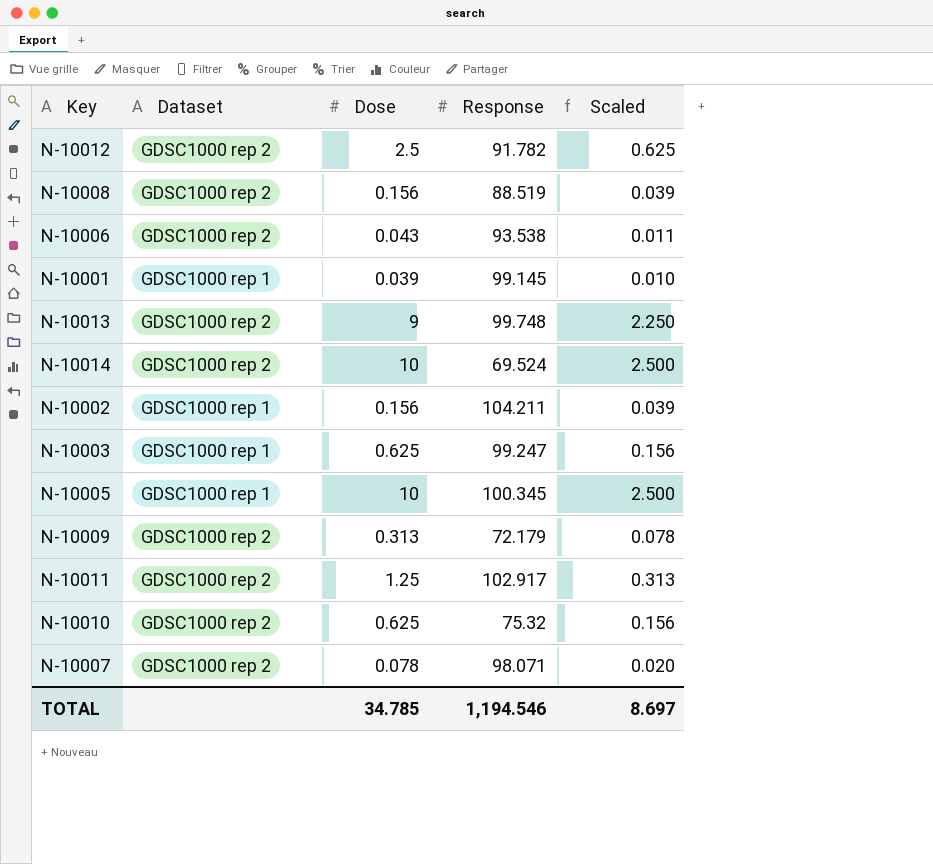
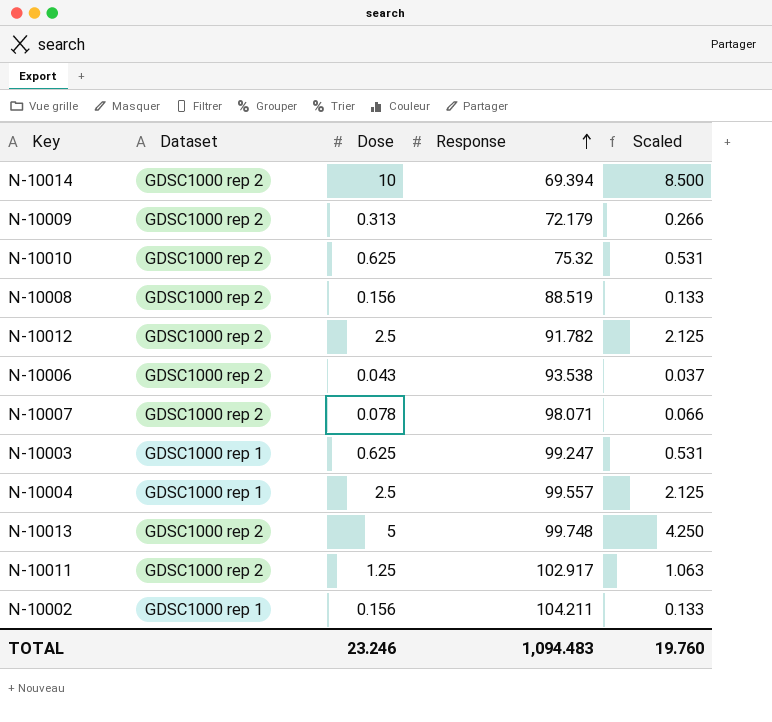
row order: none -> Response ascending
column Scaled | formula: [Dose] * 0.25 -> [Dose] * 0.85
row N-10001: GDSC1000 rep 1 | 0.039 | 99.145 | 0.010 -> none
row N-10005: GDSC1000 rep 1 | 10 | 100.345 | 2.500 -> none
N-10014 | Response: 69.524 -> 69.394
row N-10004: none -> GDSC1000 rep 1 | 2.5 | 99.557 | 2.125
N-10013 | Dose: 9 -> 5
TOTAL | Dose: 34.785 -> 23.246
TOTAL | Response: 1,194.546 -> 1,094.483
TOTAL | Scaled: 8.697 -> 19.760

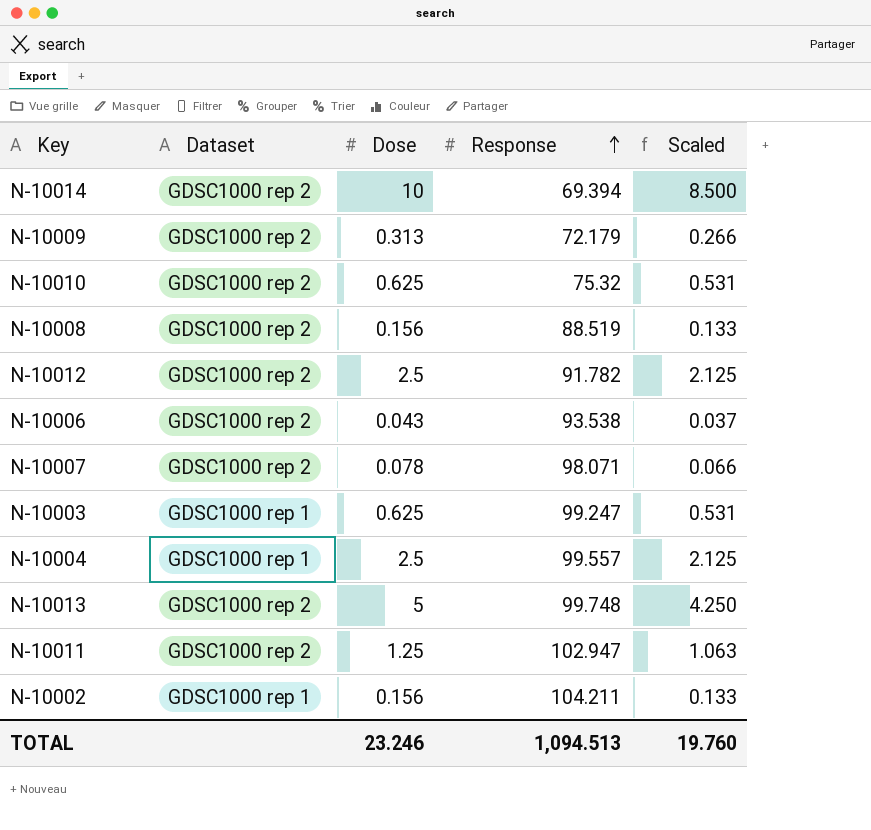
N-10011 | Response: 102.917 -> 102.947
TOTAL | Response: 1,094.483 -> 1,094.513

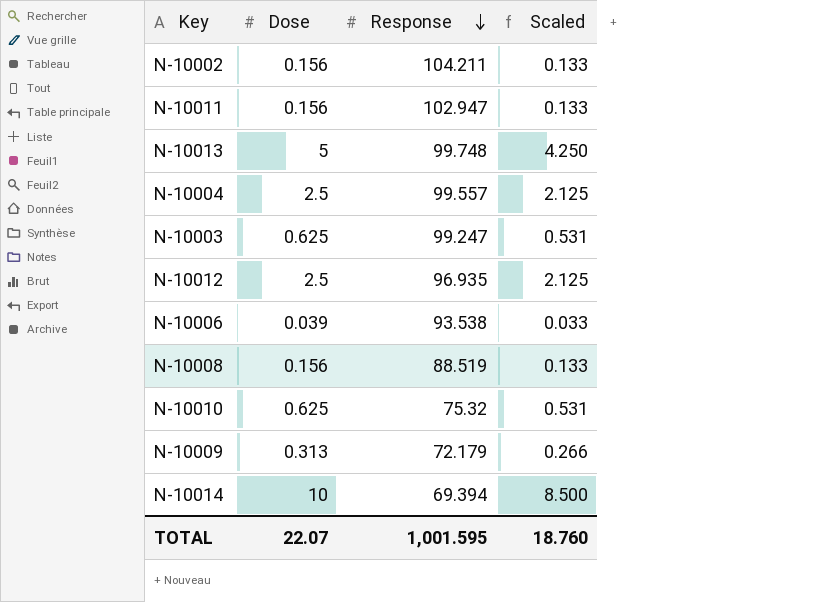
row order: Response ascending -> Response descending
column Dataset | position: 2 -> none
row N-10007: GDSC1000 rep 2 | 0.078 | 98.071 | 0.066 -> none
N-10011 | Dose: 1.25 -> 0.156
N-10011 | Scaled: 1.063 -> 0.133
N-10012 | Response: 91.782 -> 96.935
N-10006 | Dose: 0.043 -> 0.039
N-10006 | Scaled: 0.037 -> 0.033
TOTAL | Dose: 23.246 -> 22.07
TOTAL | Response: 1,094.513 -> 1,001.595
TOTAL | Scaled: 19.760 -> 18.760

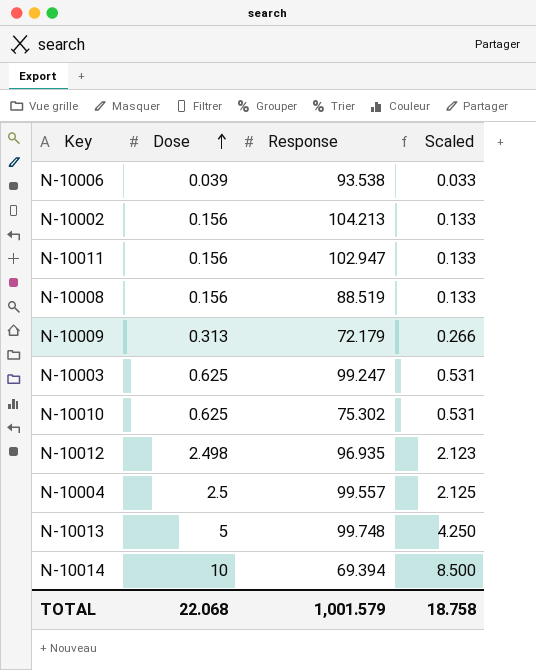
row order: Response descending -> Dose ascending
N-10002 | Response: 104.211 -> 104.213
N-10010 | Response: 75.32 -> 75.302
N-10012 | Dose: 2.5 -> 2.498
N-10012 | Scaled: 2.125 -> 2.123
TOTAL | Dose: 22.07 -> 22.068
TOTAL | Response: 1,001.595 -> 1,001.579
TOTAL | Scaled: 18.760 -> 18.758

